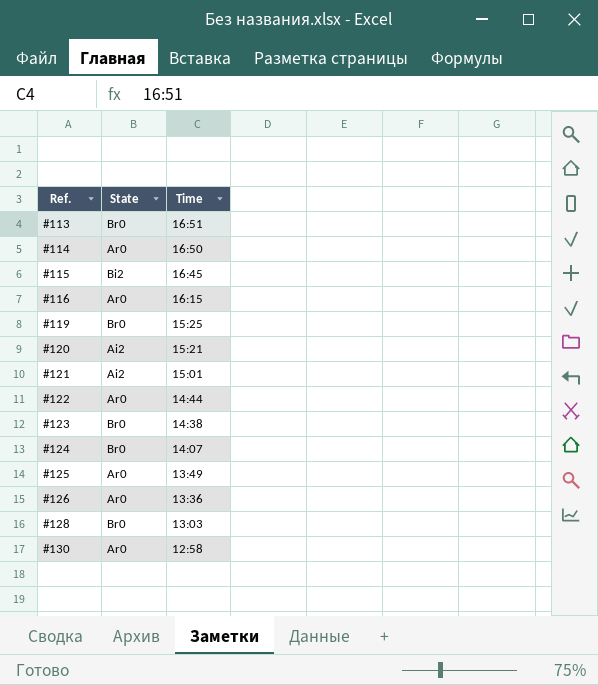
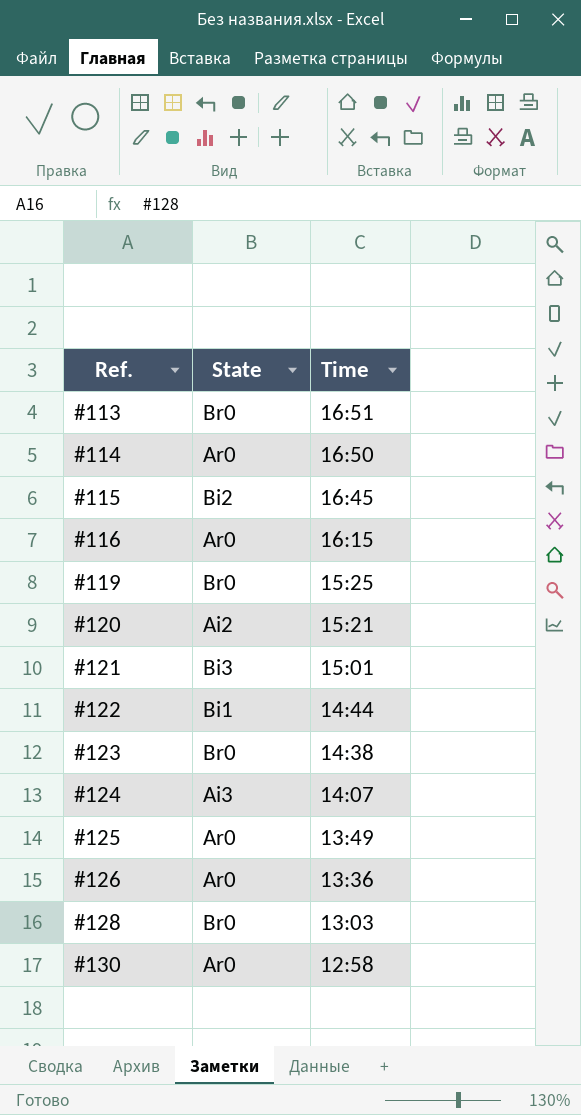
#121 | State: Ai2 -> Bi3
#122 | State: Ar0 -> Bi1
#124 | State: Br0 -> Ai3

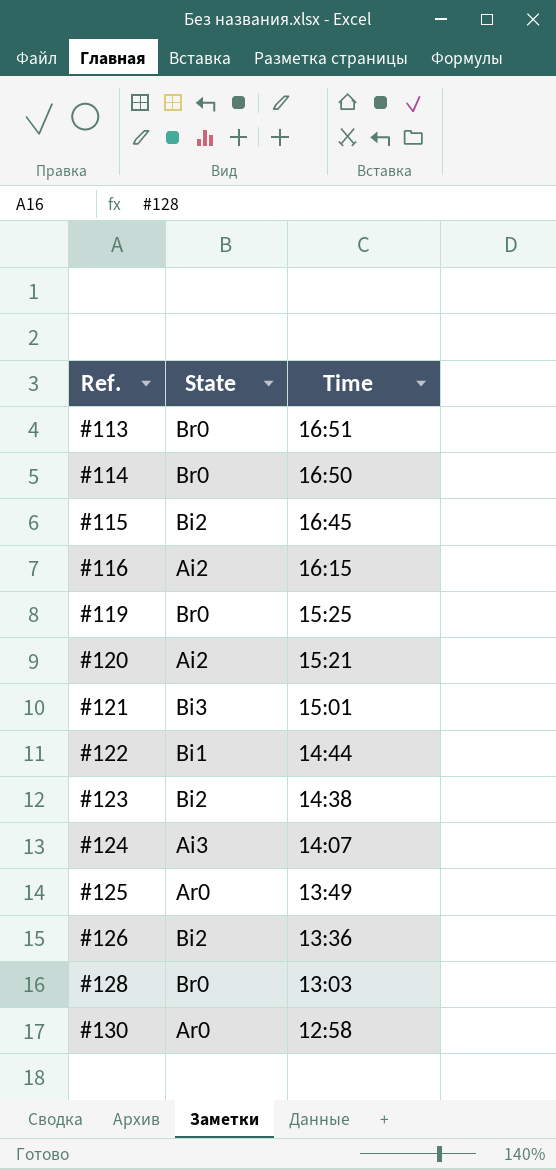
#114 | State: Ar0 -> Br0
#116 | State: Ar0 -> Ai2
#123 | State: Br0 -> Bi2
#126 | State: Ar0 -> Bi2

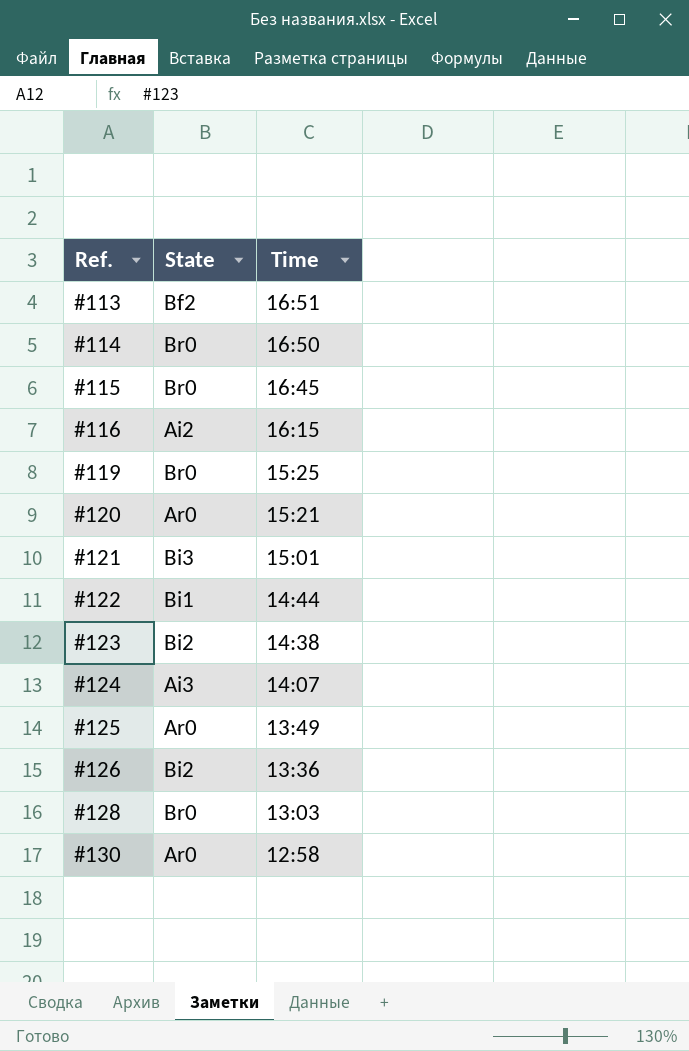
#113 | State: Br0 -> Bf2
#115 | State: Bi2 -> Br0
#120 | State: Ai2 -> Ar0

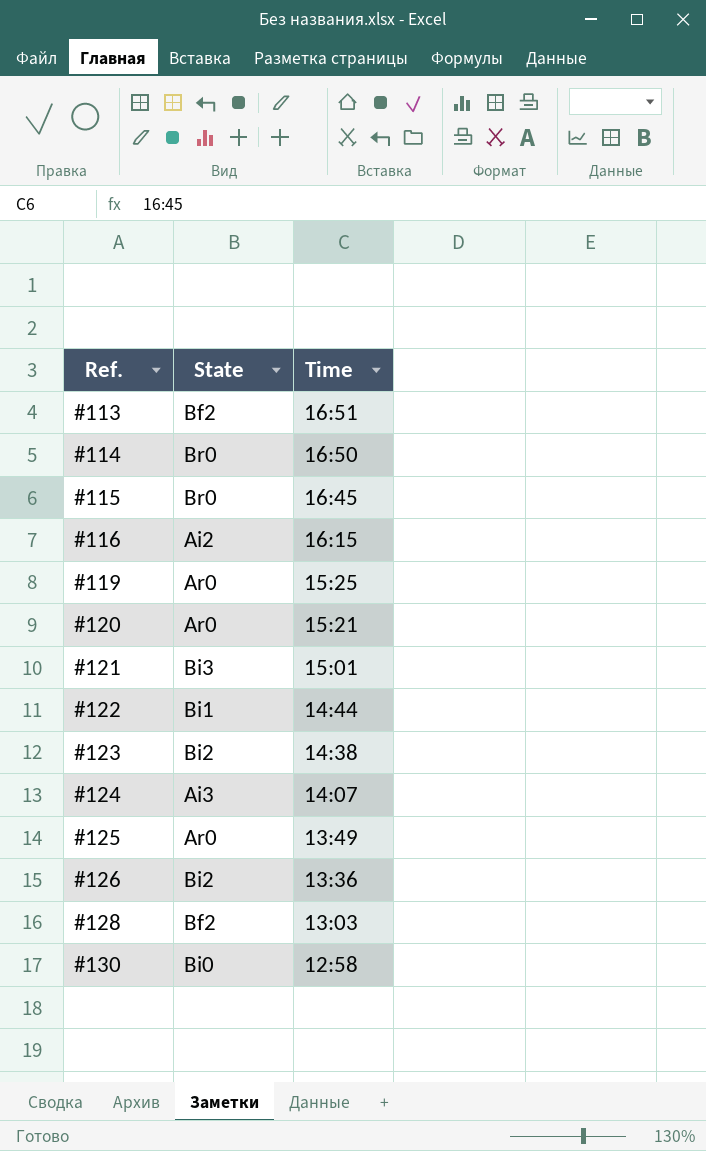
#119 | State: Br0 -> Ar0
#128 | State: Br0 -> Bf2
#130 | State: Ar0 -> Bi0

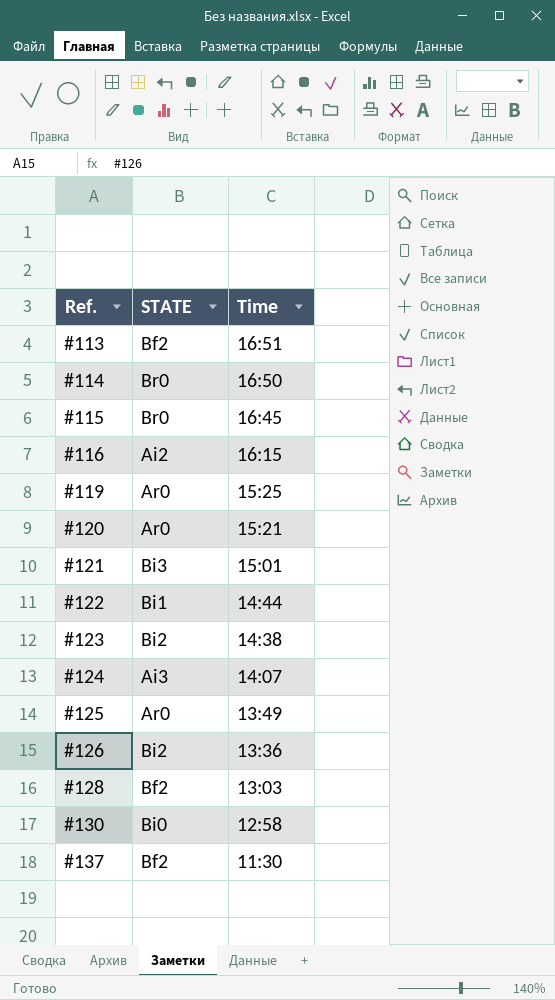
column name: State -> STATE
row #137: none -> Bf2 | 11:30

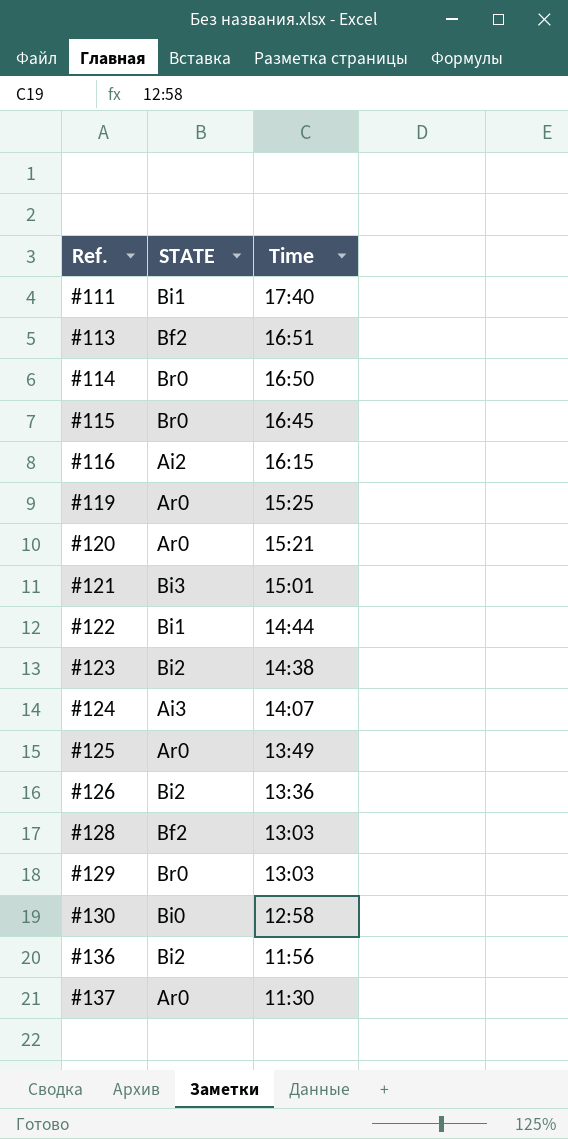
row #111: none -> Bi1 | 17:40
row #129: none -> Br0 | 13:03
row #136: none -> Bi2 | 11:56
#137 | STATE: Bf2 -> Ar0

